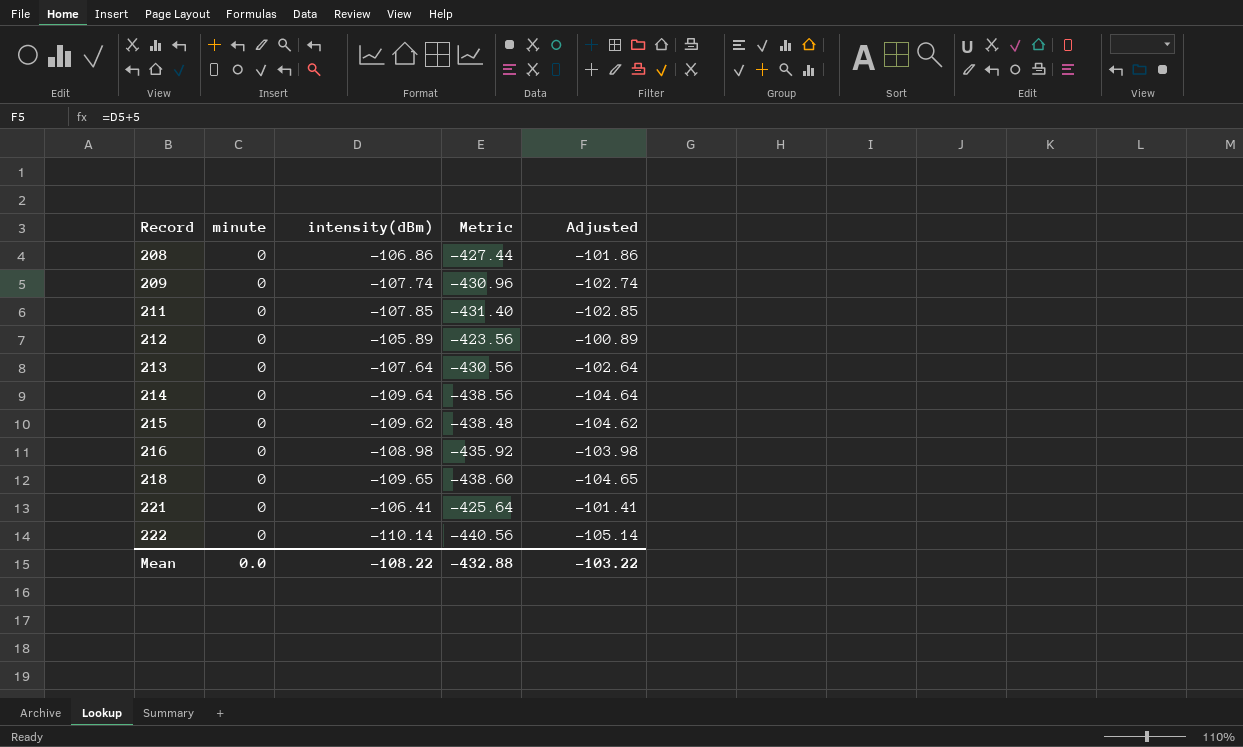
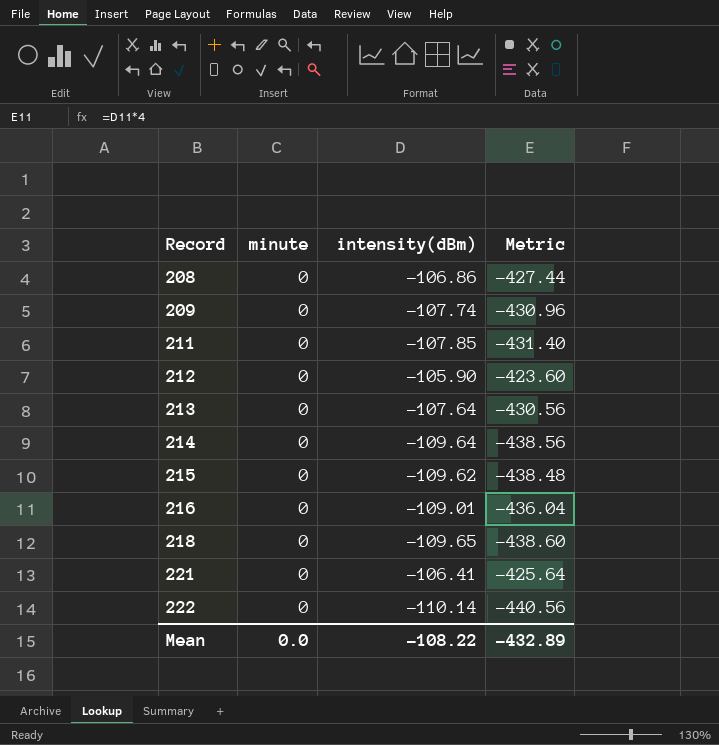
column Adjusted | formula: [intensity(dBm)] + 5 -> none
212 | intensity(dBm): -105.89 -> -105.90
212 | Metric: -423.56 -> -423.60
216 | intensity(dBm): -108.98 -> -109.01
216 | Metric: -435.92 -> -436.04
Mean | Metric: -432.88 -> -432.89

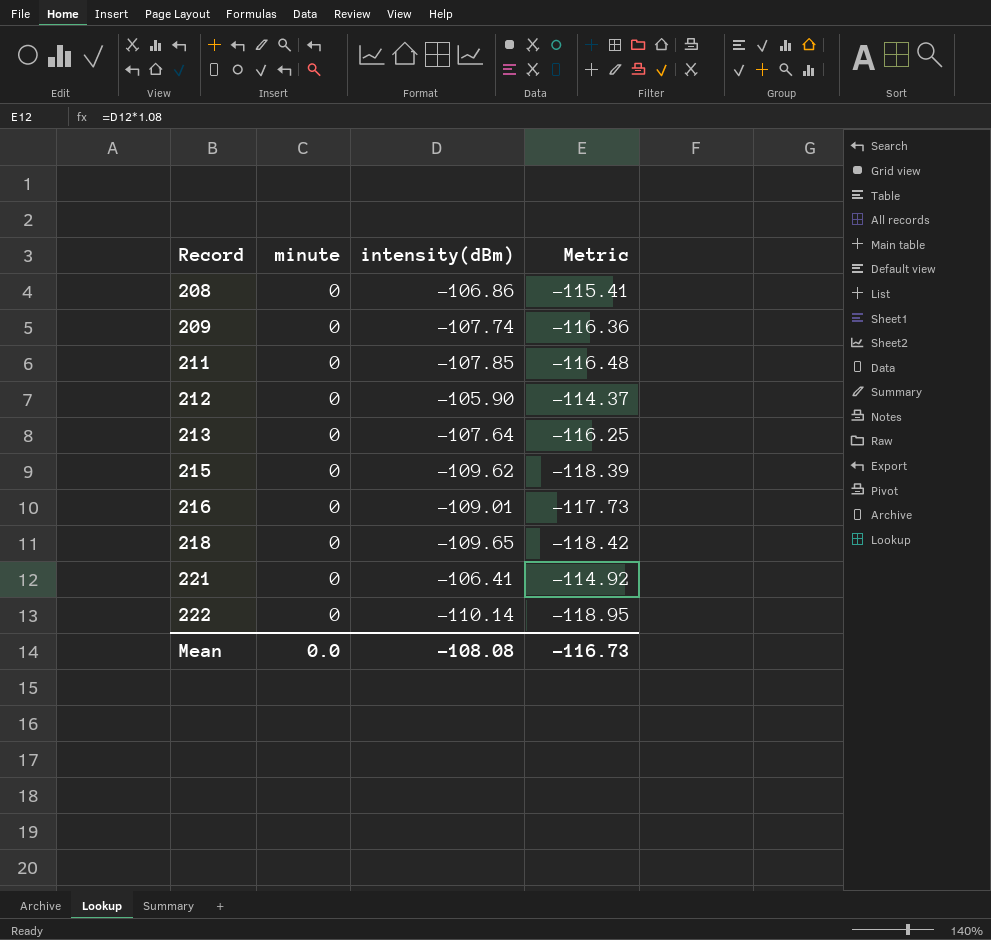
column Metric | formula: [intensity(dBm)] * 4 -> [intensity(dBm)] * 1.08
row 214: 0 | -109.64 | -438.56 -> none
Mean | intensity(dBm): -108.22 -> -108.08
Mean | Metric: -432.89 -> -116.73

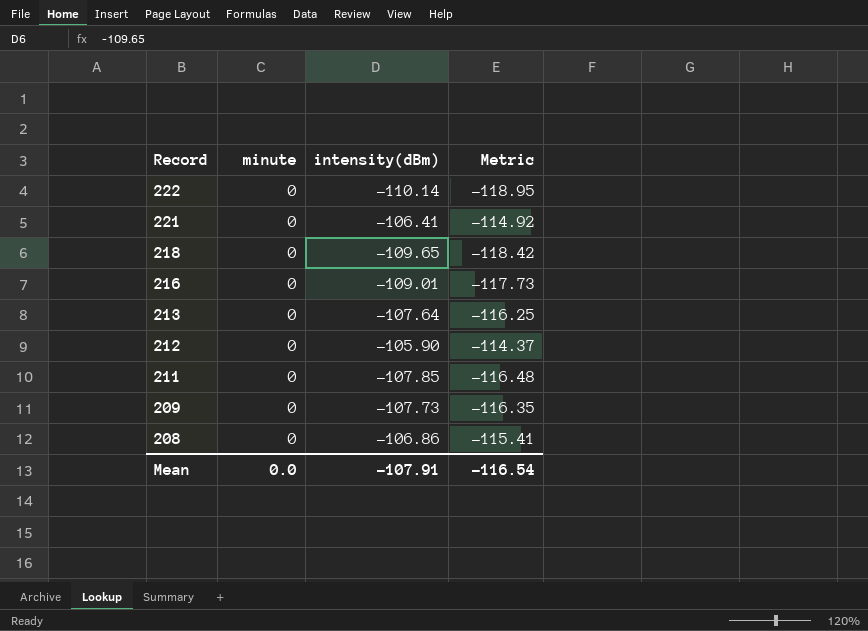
row order: Record ascending -> Record descending
row 215: 0 | -109.62 | -118.39 -> none
209 | intensity(dBm): -107.74 -> -107.73
209 | Metric: -116.36 -> -116.35
Mean | intensity(dBm): -108.08 -> -107.91
Mean | Metric: -116.73 -> -116.54

